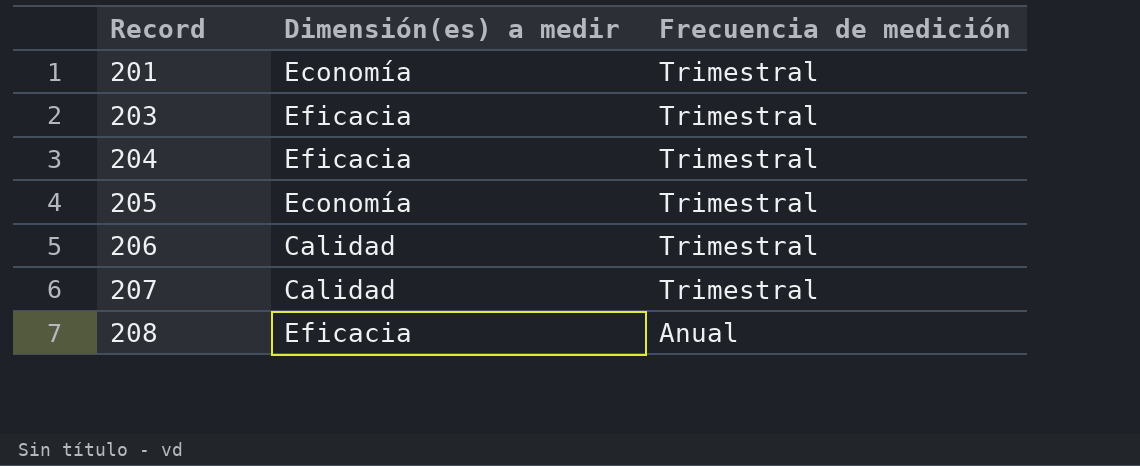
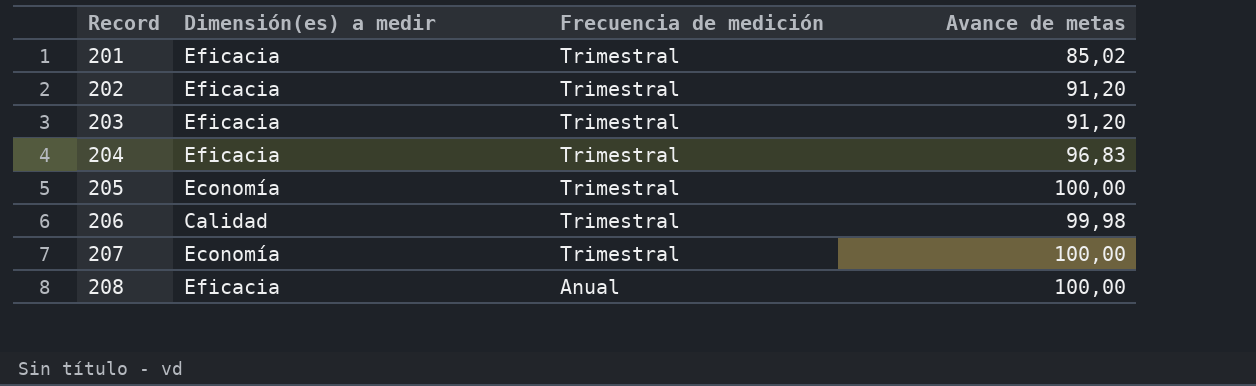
column Avance de metas | position: none -> 4
201 | Dimensión(es) a medir: Economía -> Eficacia
row 202: none -> Eficacia | Trimestral | 91,20
207 | Dimensión(es) a medir: Calidad -> Economía

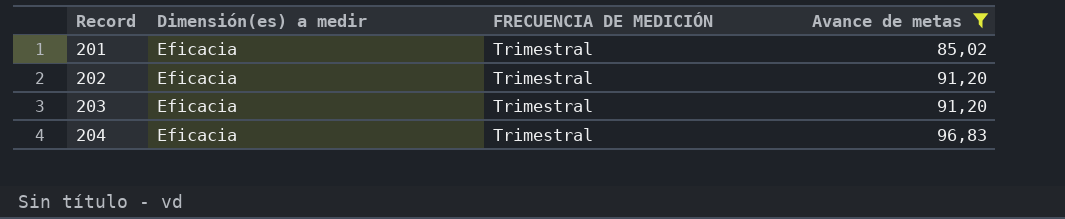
filter: none -> Avance de metas <= 96,83
column name: Frecuencia de medición -> FRECUENCIA DE MEDICIÓN

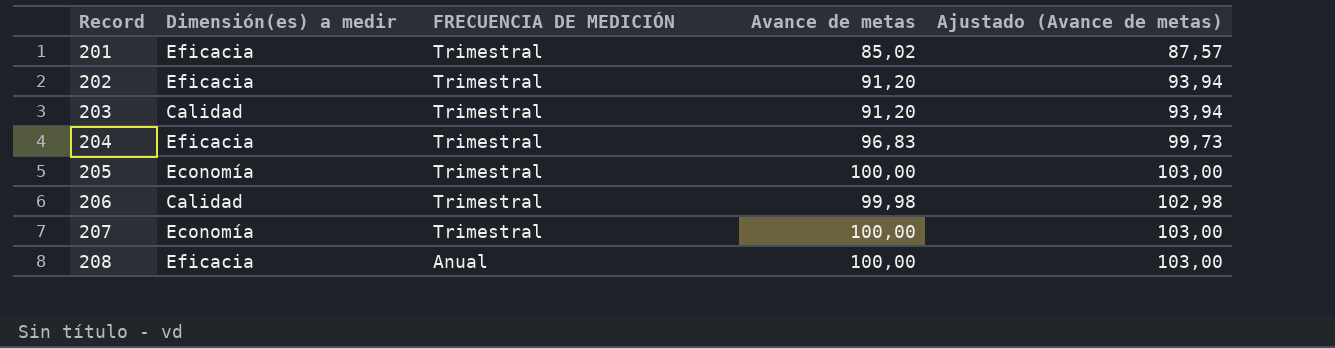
filter: Avance de metas <= 96,83 -> none
column Ajustado (Avance de metas) | formula: none -> [Avance de metas] * 1,03
203 | Dimensión(es) a medir: Eficacia -> Calidad

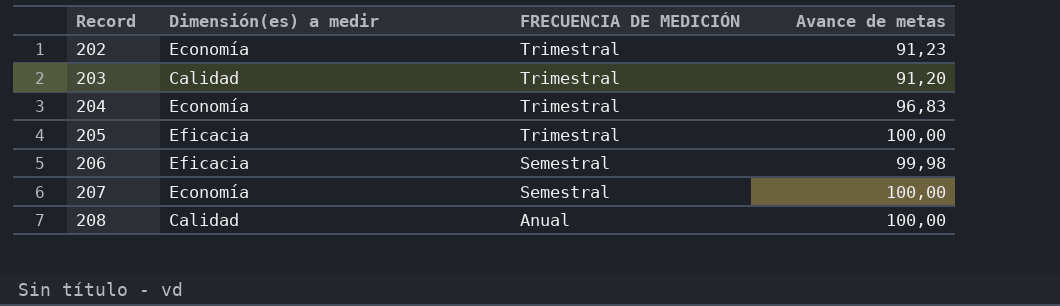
column Ajustado (Avance de metas) | formula: [Avance de metas] * 1,03 -> none
row 201: Eficacia | Trimestral | 85,02 | 87,57 -> none
202 | Dimensión(es) a medir: Eficacia -> Economía
202 | Avance de metas: 91,20 -> 91,23
204 | Dimensión(es) a medir: Eficacia -> Economía
205 | Dimensión(es) a medir: Economía -> Eficacia
206 | Dimensión(es) a medir: Calidad -> Eficacia
206 | FRECUENCIA DE MEDICIÓN: Trimestral -> Semestral
207 | FRECUENCIA DE MEDICIÓN: Trimestral -> Semestral
208 | Dimensión(es) a medir: Eficacia -> Calidad

